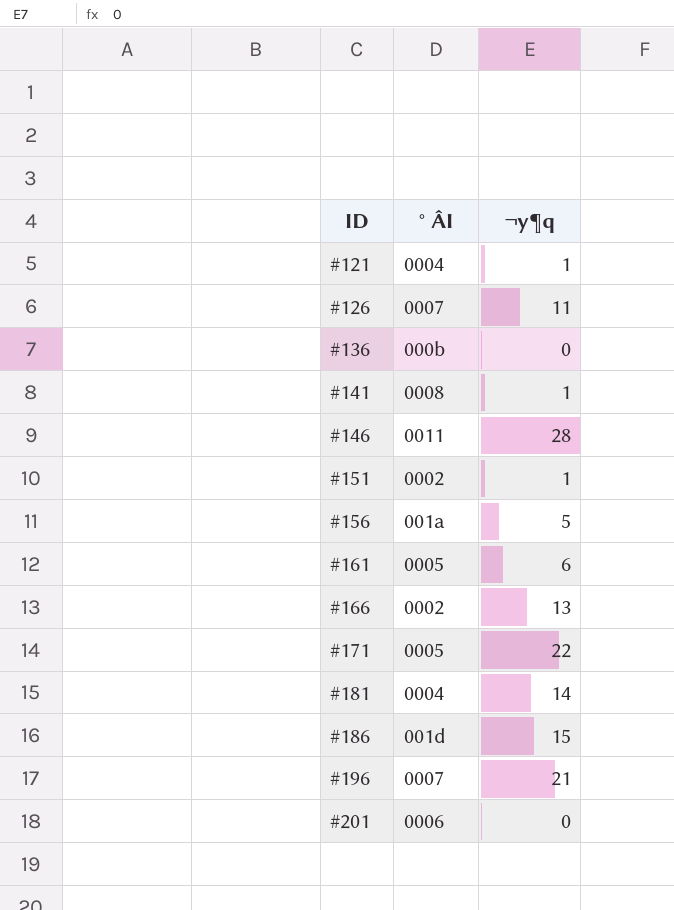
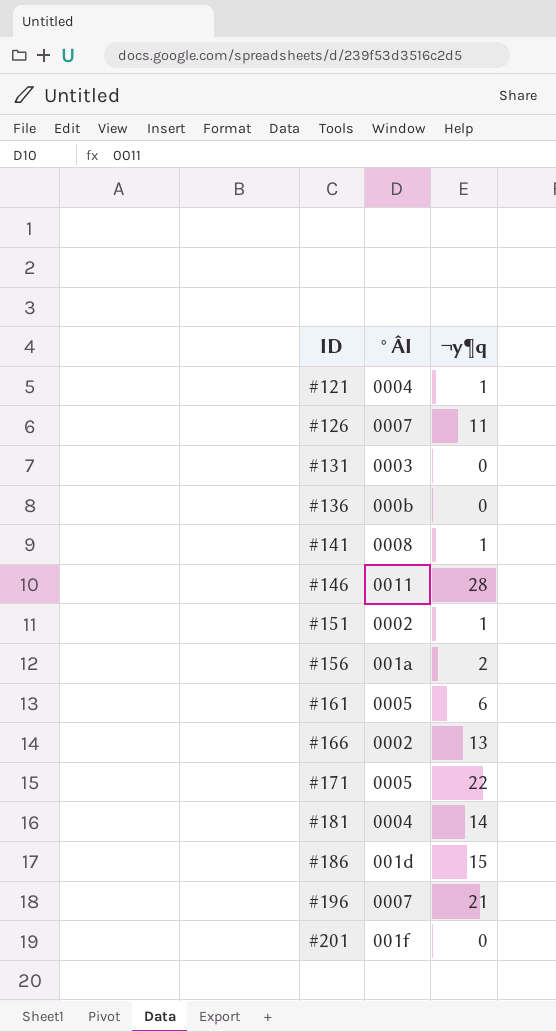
row #131: none -> 0003 | 0
#156 | ¬y¶q: 5 -> 2
#201 | ° ÂI: 0006 -> 001f

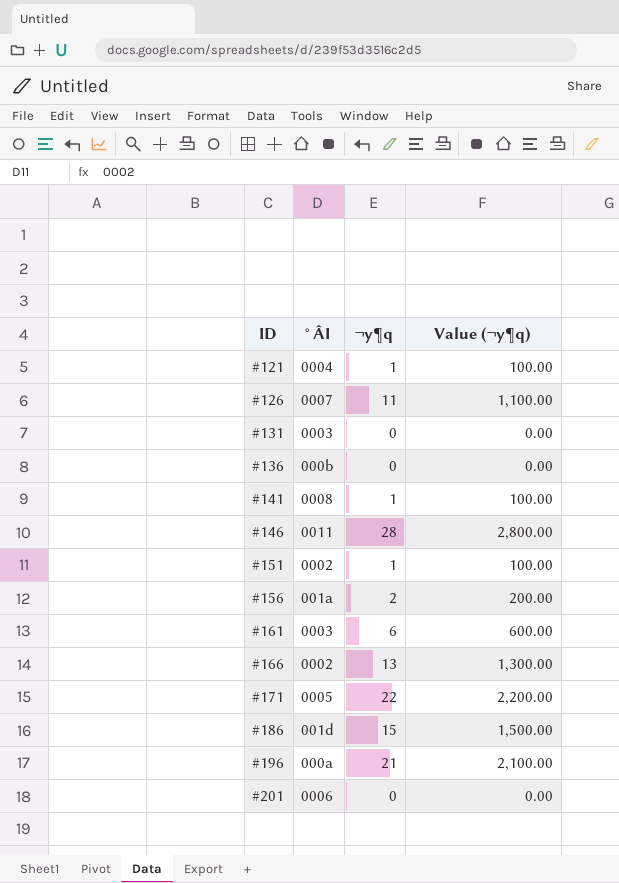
column Value (¬y¶q) | formula: none -> [¬y¶q] * 100
row #181: 0004 | 14 -> none
#161 | ° ÂI: 0005 -> 0003
#196 | ° ÂI: 0007 -> 000a
#201 | ° ÂI: 001f -> 0006

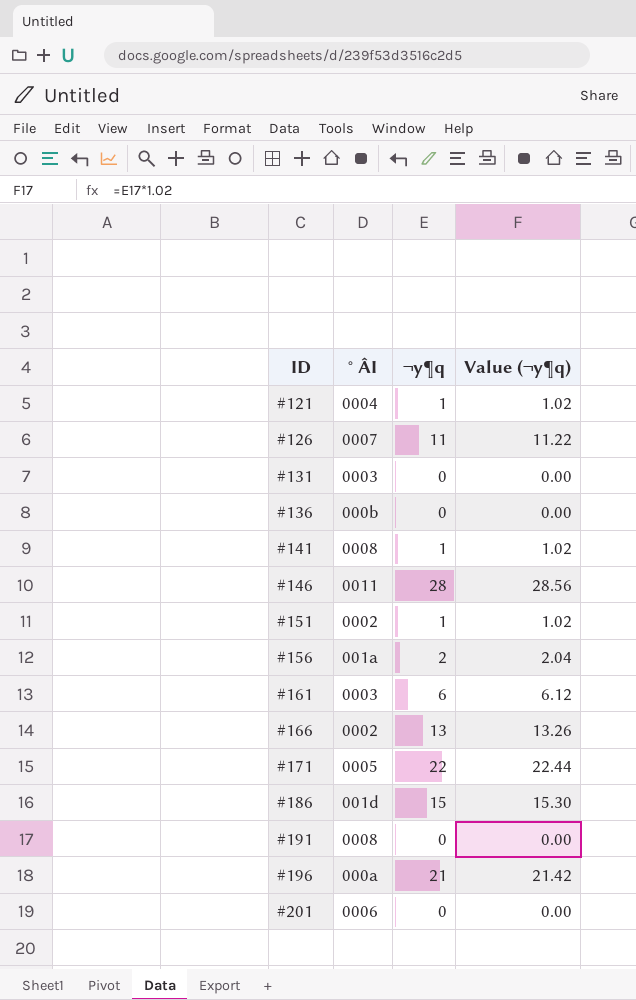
column Value (¬y¶q) | formula: [¬y¶q] * 100 -> [¬y¶q] * 1.02
row #191: none -> 0008 | 0 | 0.00

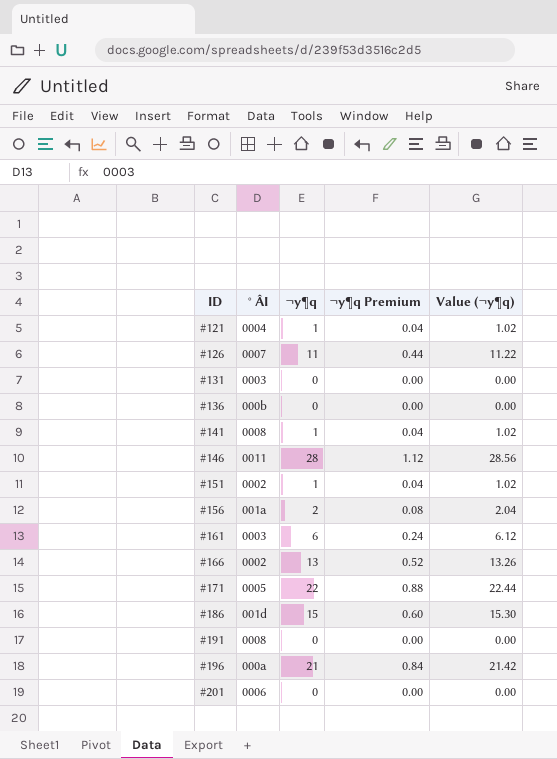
column ¬y¶q Premium | formula: none -> [¬y¶q] * 0.04

